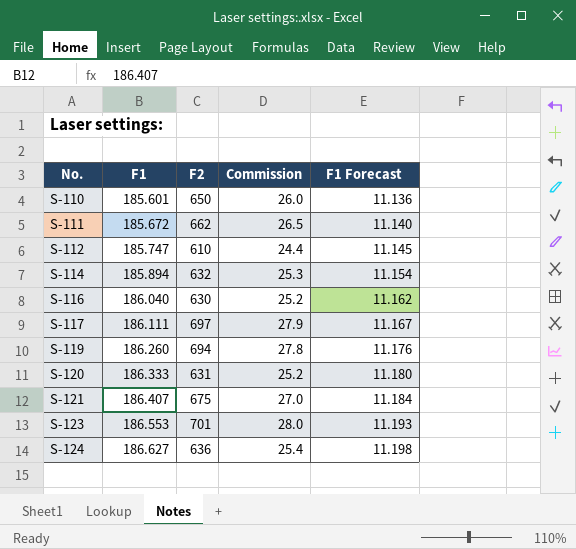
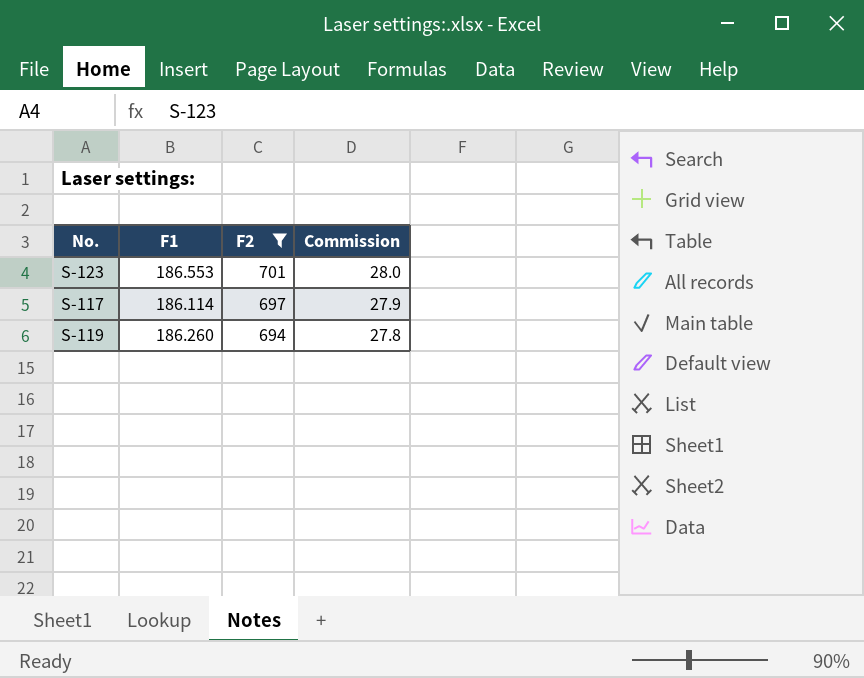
filter: none -> F2 >= 694
row order: No. ascending -> F2 descending
column F1 Forecast | formula: [F1] * 0.06 -> none
S-117 | F1: 186.111 -> 186.114

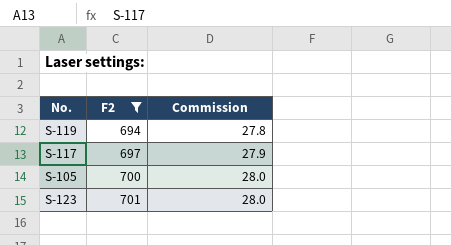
row order: F2 descending -> F2 ascending
column F1 | position: 2 -> none
row S-105: none -> 700 | 28.0

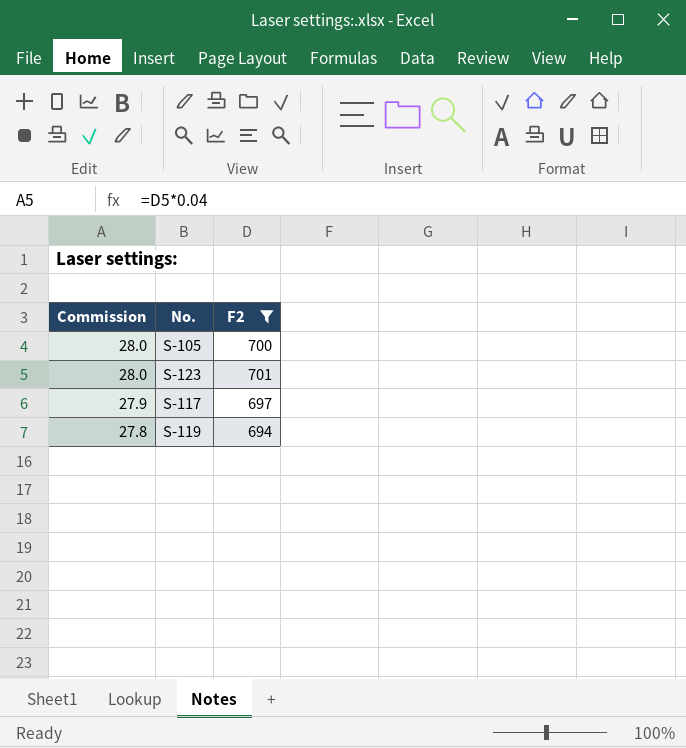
row order: F2 ascending -> Commission descending
column Commission | position: 3 -> 1

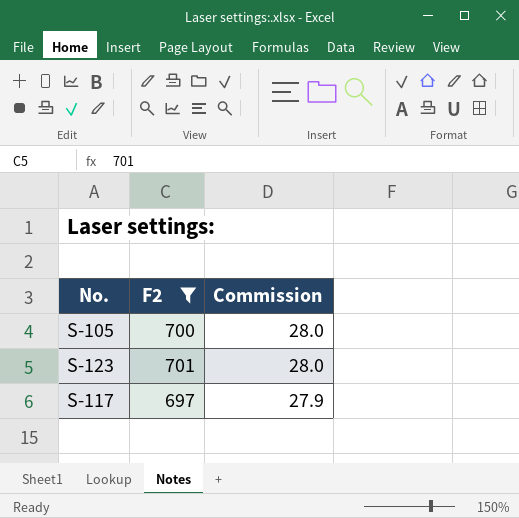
column Commission | position: 1 -> 3
row S-119: 27.8 | 694 -> none

